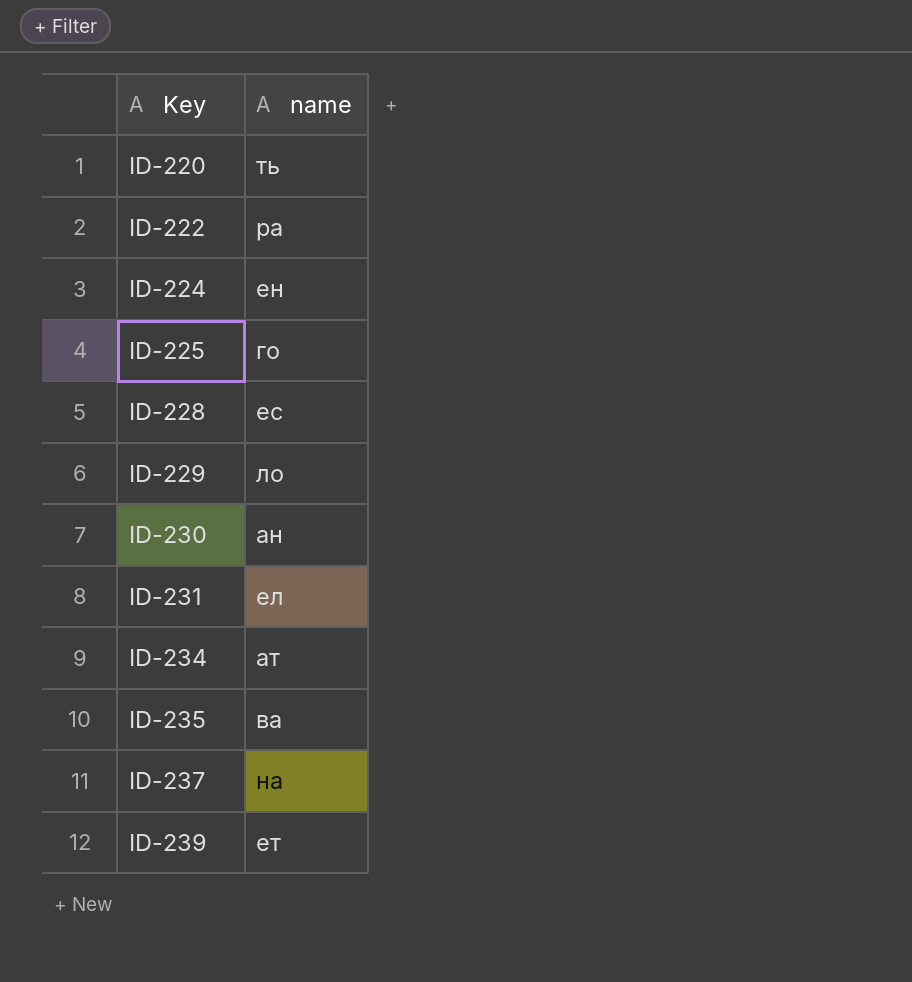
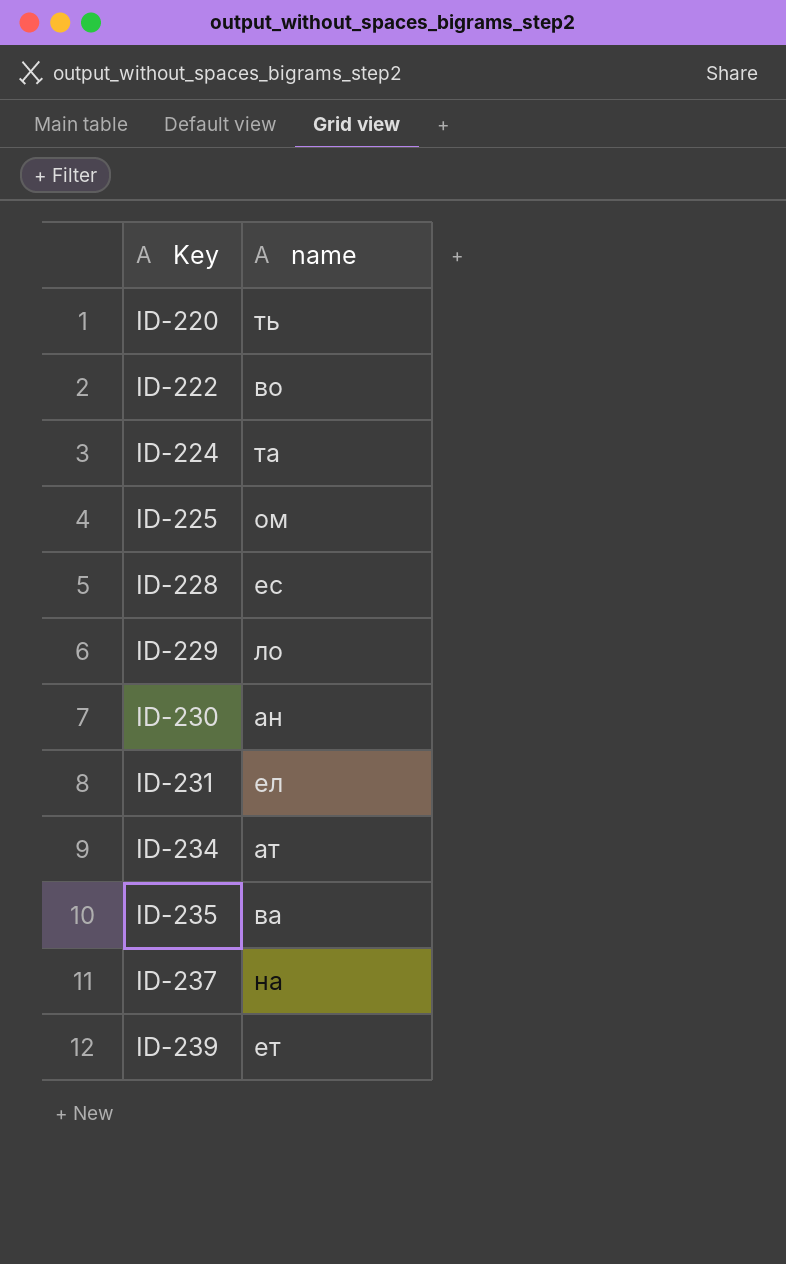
ID-222 | name: ра -> во
ID-224 | name: ен -> та
ID-225 | name: го -> ом

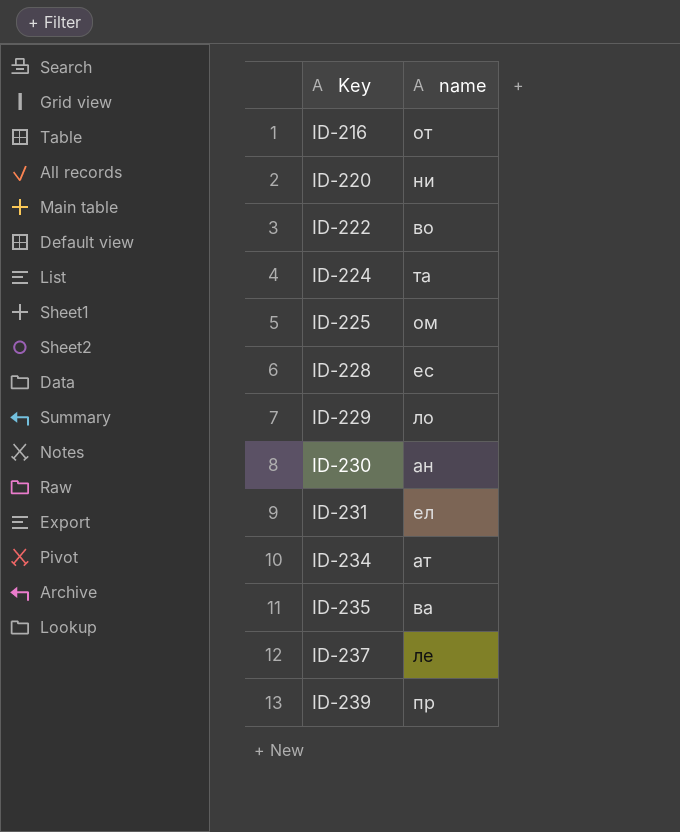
row ID-216: none -> от
ID-220 | name: ть -> ни
ID-237 | name: на -> ле
ID-239 | name: ет -> пр

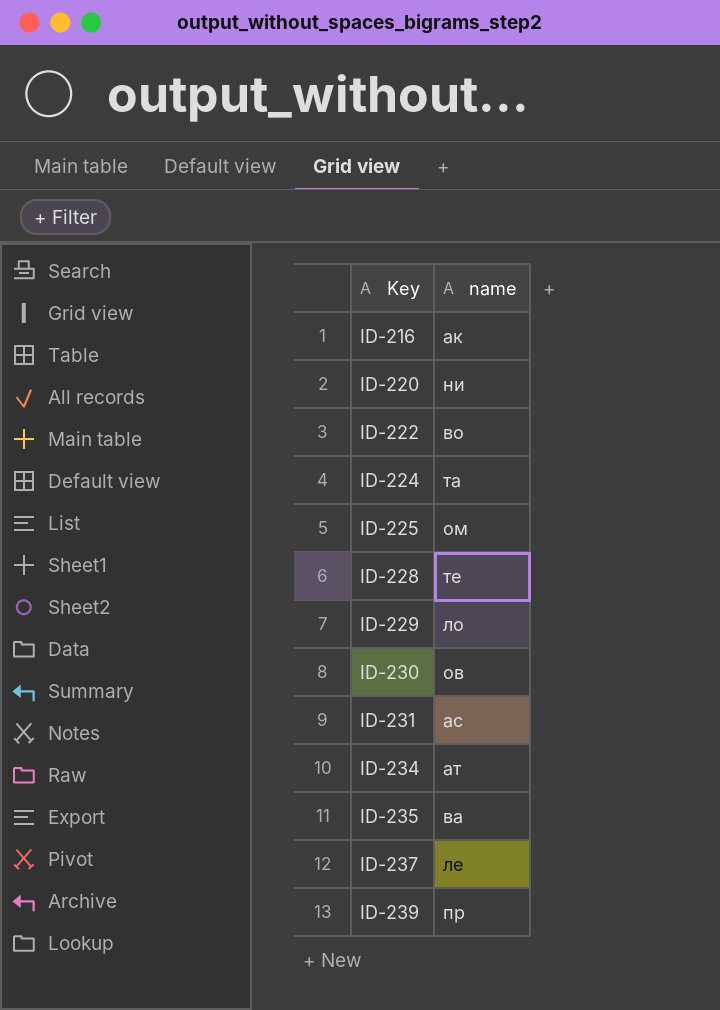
ID-216 | name: от -> ак
ID-228 | name: ес -> те
ID-230 | name: ан -> ов
ID-231 | name: ел -> ас

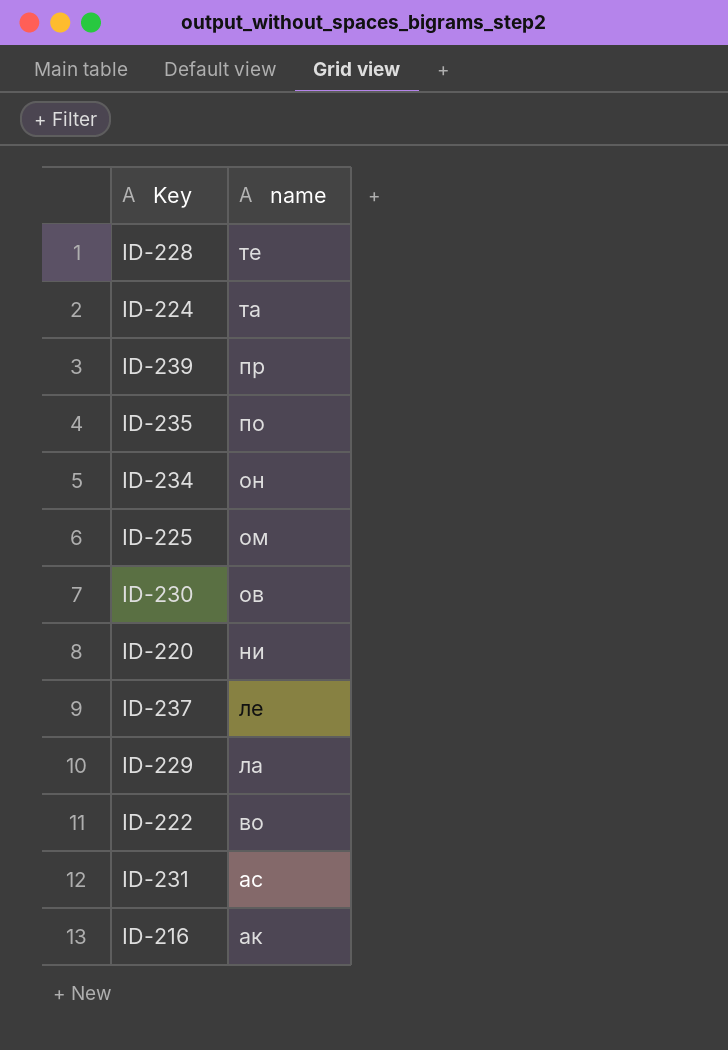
row order: Key ascending -> name descending
ID-235 | name: ва -> по
ID-234 | name: ат -> он
ID-229 | name: ло -> ла

